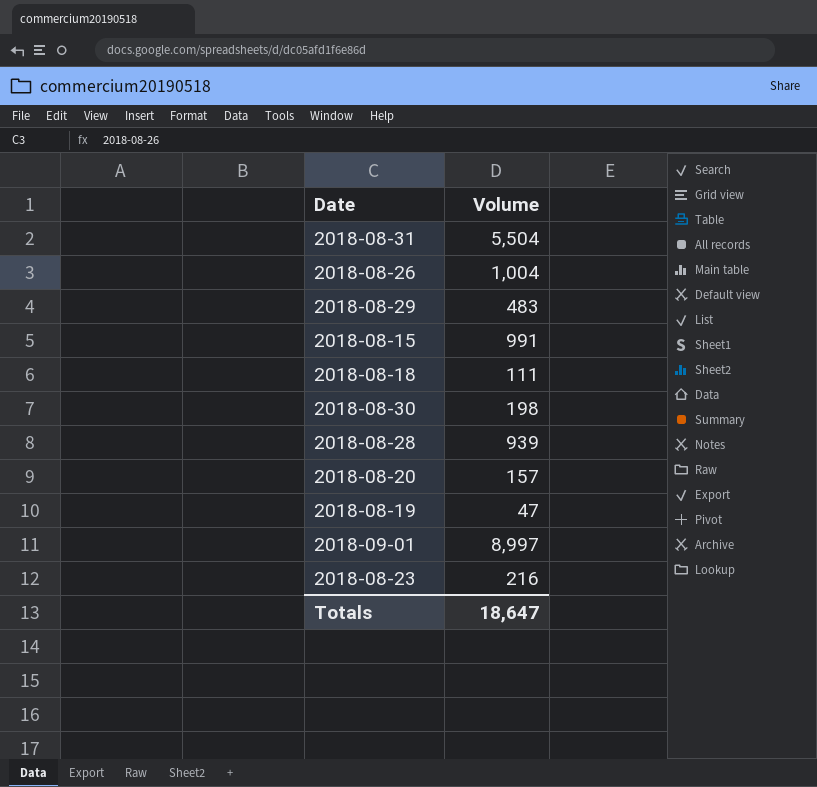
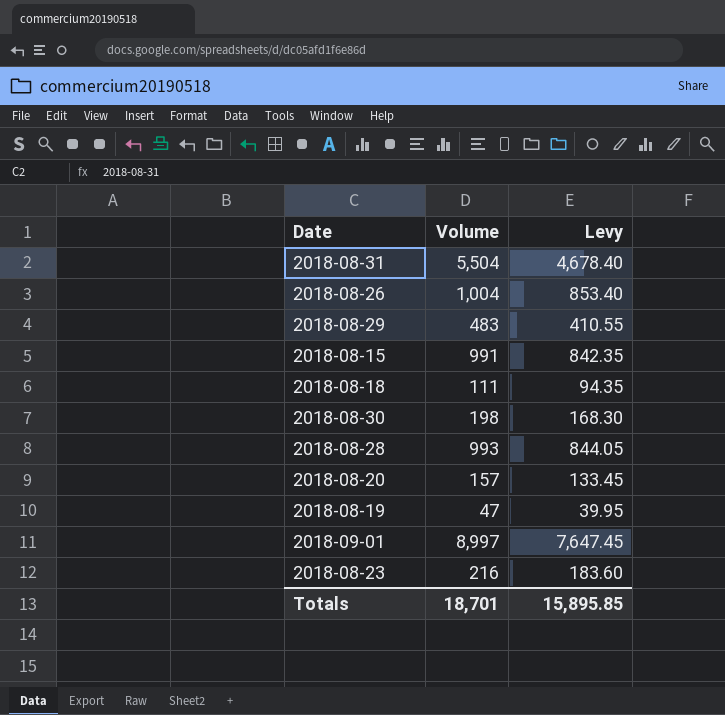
column Levy | formula: none -> [Volume] * 0.85
2018-08-28 | Volume: 939 -> 993
Totals | Volume: 18,647 -> 18,701

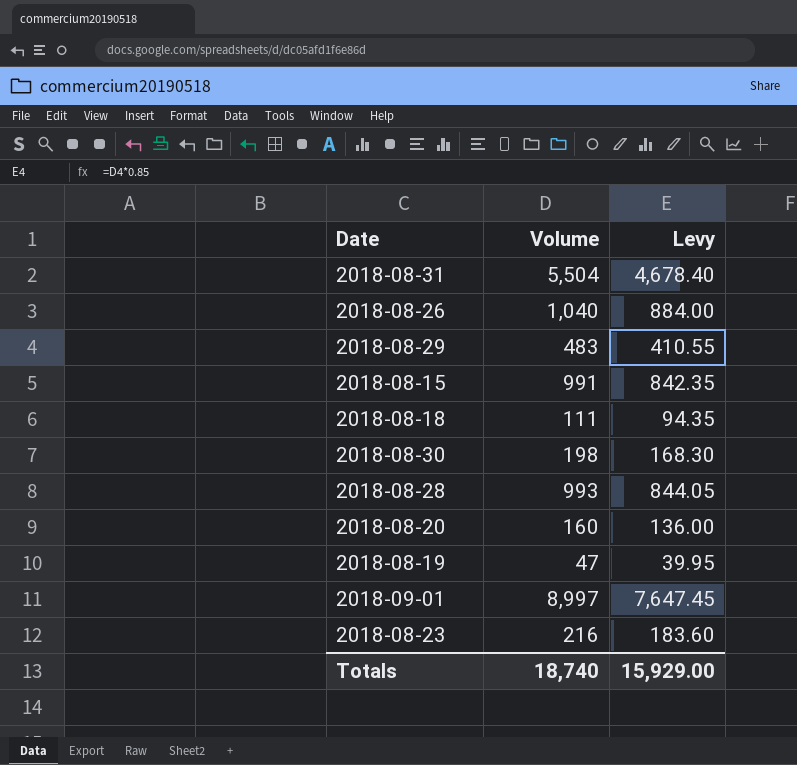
2018-08-26 | Volume: 1,004 -> 1,040
2018-08-26 | Levy: 853.40 -> 884.00
2018-08-20 | Volume: 157 -> 160
2018-08-20 | Levy: 133.45 -> 136.00
Totals | Volume: 18,701 -> 18,740
Totals | Levy: 15,895.85 -> 15,929.00

